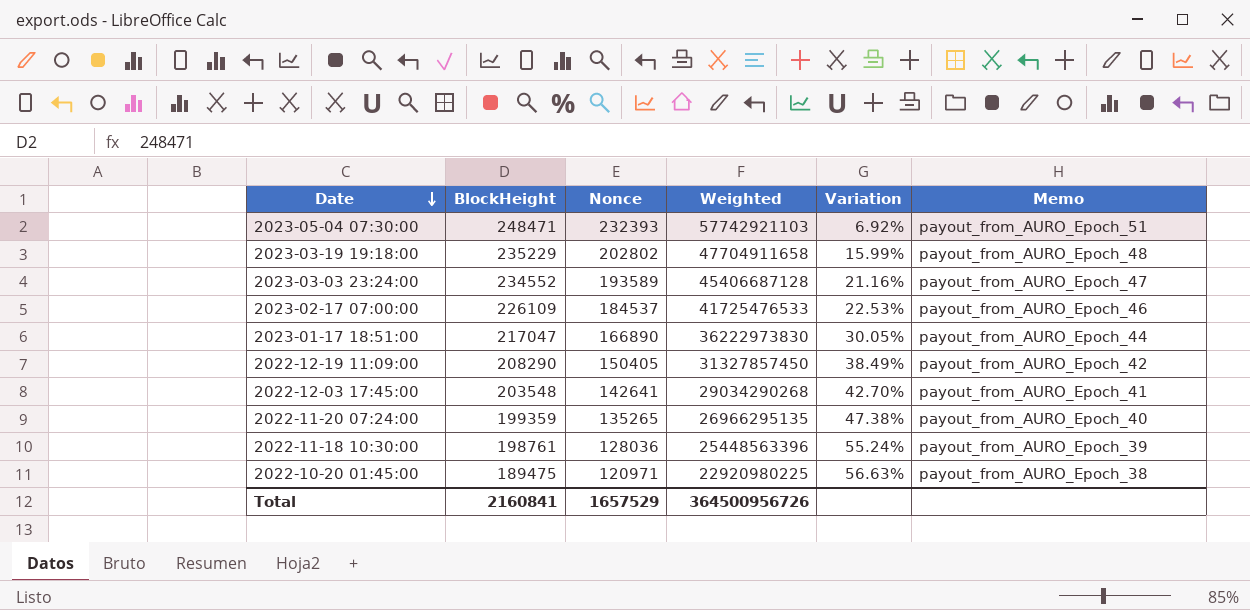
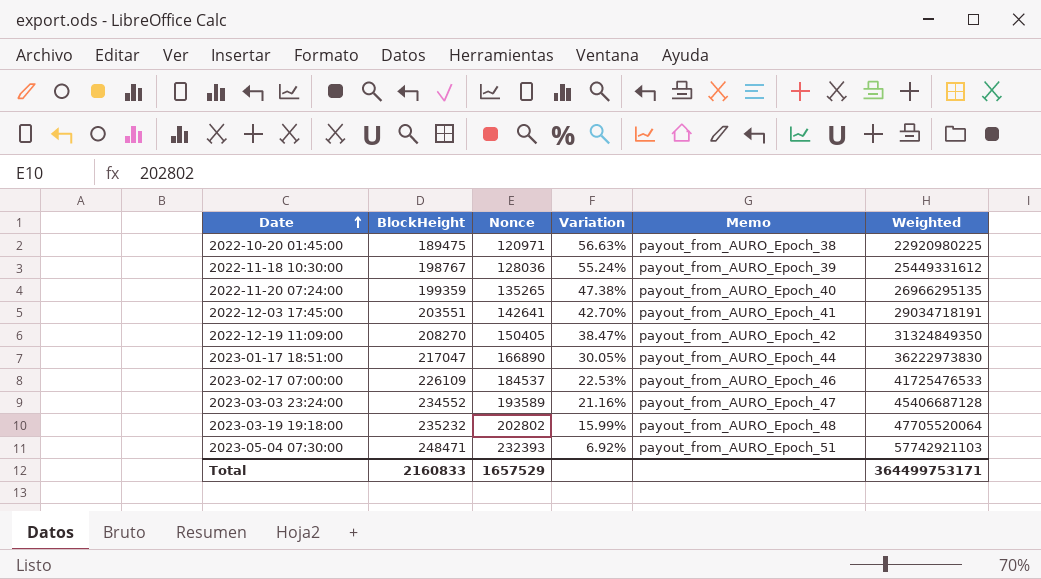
row order: Date descending -> Date ascending
column Weighted | position: 4 -> 6
2022-11-18 10:30:00 | BlockHeight: 198761 -> 198767
2022-11-18 10:30:00 | Weighted: 25448563396 -> 25449331612
2022-12-03 17:45:00 | BlockHeight: 203548 -> 203551
2022-12-03 17:45:00 | Weighted: 29034290268 -> 29034718191
2022-12-19 11:09:00 | BlockHeight: 208290 -> 208270
2022-12-19 11:09:00 | Variation: 38.49% -> 38.47%
2022-12-19 11:09:00 | Weighted: 31327857450 -> 31324849350
2023-03-19 19:18:00 | BlockHeight: 235229 -> 235232
2023-03-19 19:18:00 | Weighted: 47704911658 -> 47705520064
Total | BlockHeight: 2160841 -> 2160833
Total | Weighted: 364500956726 -> 364499753171

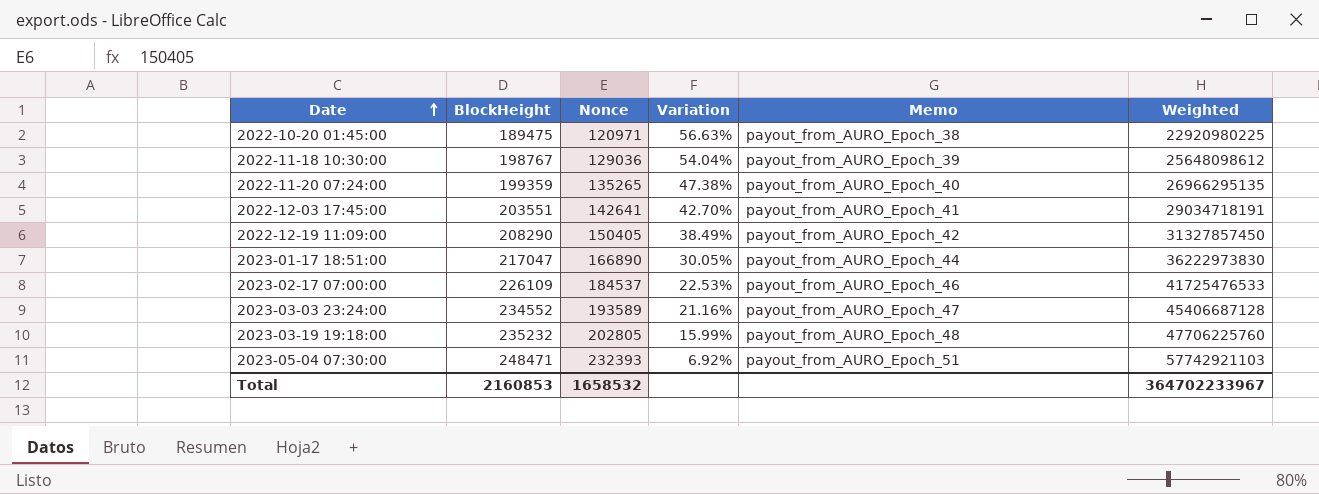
2022-11-18 10:30:00 | Nonce: 128036 -> 129036
2022-11-18 10:30:00 | Variation: 55.24% -> 54.04%
2022-11-18 10:30:00 | Weighted: 25449331612 -> 25648098612
2022-12-19 11:09:00 | BlockHeight: 208270 -> 208290
2022-12-19 11:09:00 | Variation: 38.47% -> 38.49%
2022-12-19 11:09:00 | Weighted: 31324849350 -> 31327857450
2023-03-19 19:18:00 | Nonce: 202802 -> 202805
2023-03-19 19:18:00 | Weighted: 47705520064 -> 47706225760
Total | BlockHeight: 2160833 -> 2160853
Total | Nonce: 1657529 -> 1658532
Total | Weighted: 364499753171 -> 364702233967

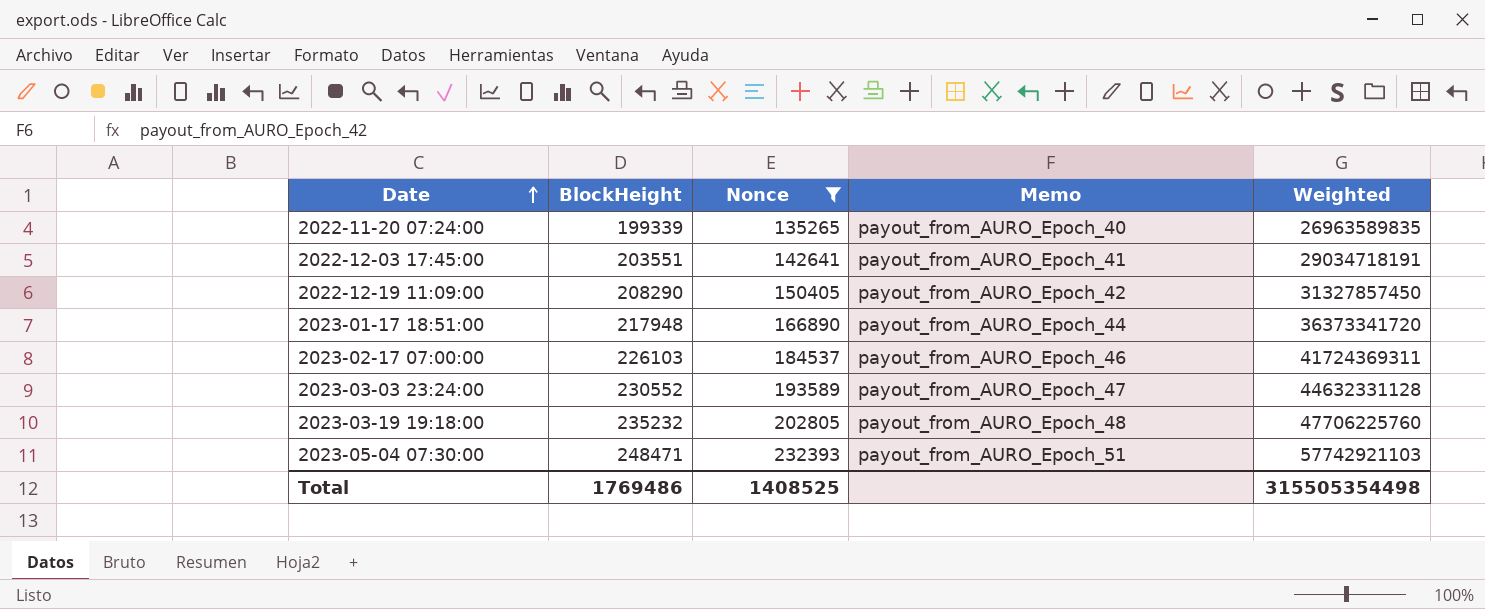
filter: none -> Nonce >= 135265
column Variation | formula: ([BlockHeight] - [Nonce]) / [Nonce] -> none
2022-11-20 07:24:00 | BlockHeight: 199359 -> 199339
2022-11-20 07:24:00 | Weighted: 26966295135 -> 26963589835
2023-01-17 18:51:00 | BlockHeight: 217047 -> 217948
2023-01-17 18:51:00 | Weighted: 36222973830 -> 36373341720
2023-02-17 07:00:00 | BlockHeight: 226109 -> 226103
2023-02-17 07:00:00 | Weighted: 41725476533 -> 41724369311
2023-03-03 23:24:00 | BlockHeight: 234552 -> 230552
2023-03-03 23:24:00 | Weighted: 45406687128 -> 44632331128
Total | BlockHeight: 2160853 -> 1769486
Total | Nonce: 1658532 -> 1408525
Total | Weighted: 364702233967 -> 315505354498

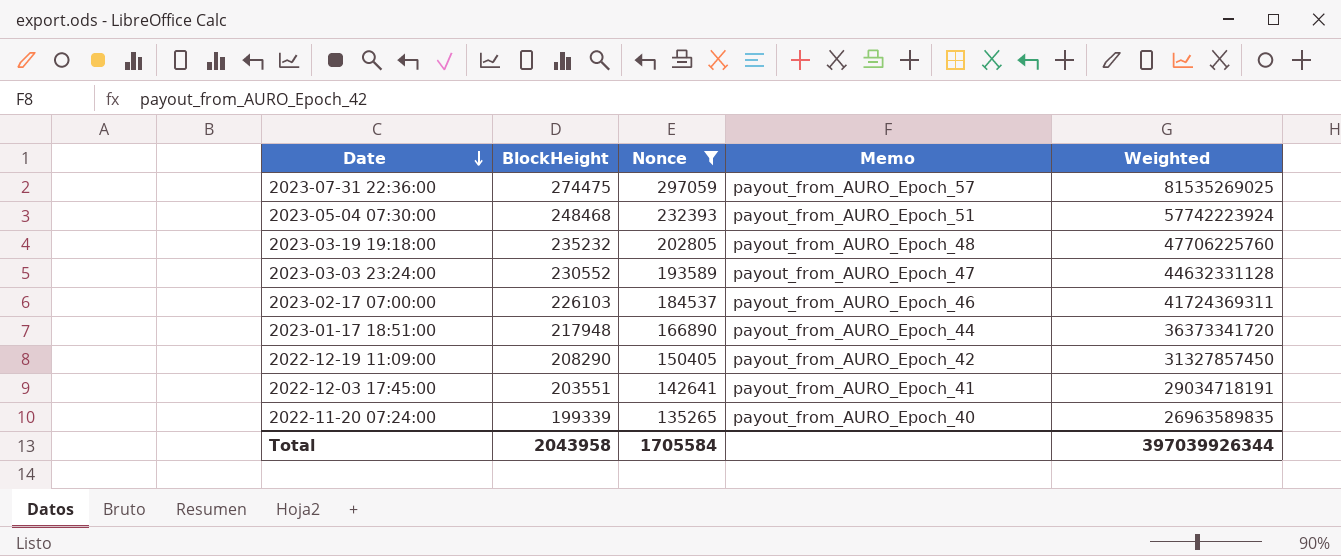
row order: Date ascending -> Date descending
row 2023-07-31 22:36:00: none -> 274475 | 297059 | payout_from_AURO_Epoch_57 | 81535269025
2023-05-04 07:30:00 | BlockHeight: 248471 -> 248468
2023-05-04 07:30:00 | Weighted: 57742921103 -> 57742223924
Total | BlockHeight: 1769486 -> 2043958
Total | Nonce: 1408525 -> 1705584
Total | Weighted: 315505354498 -> 397039926344

